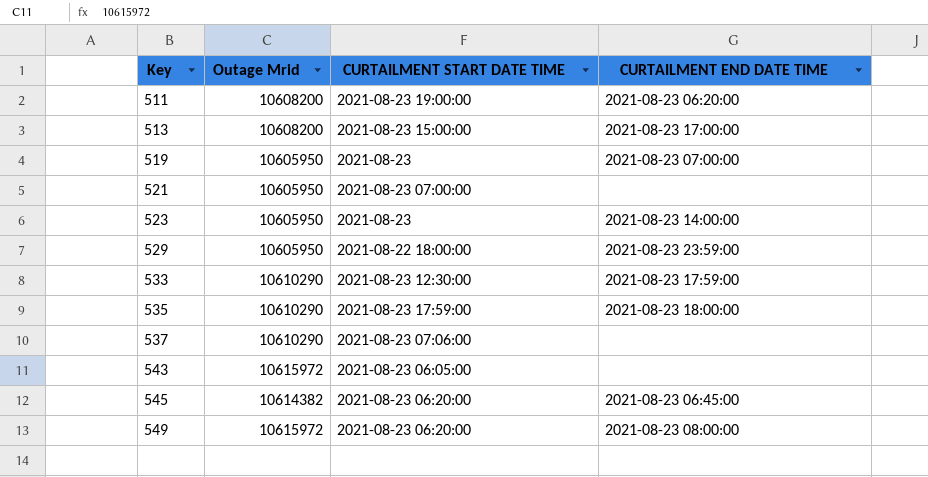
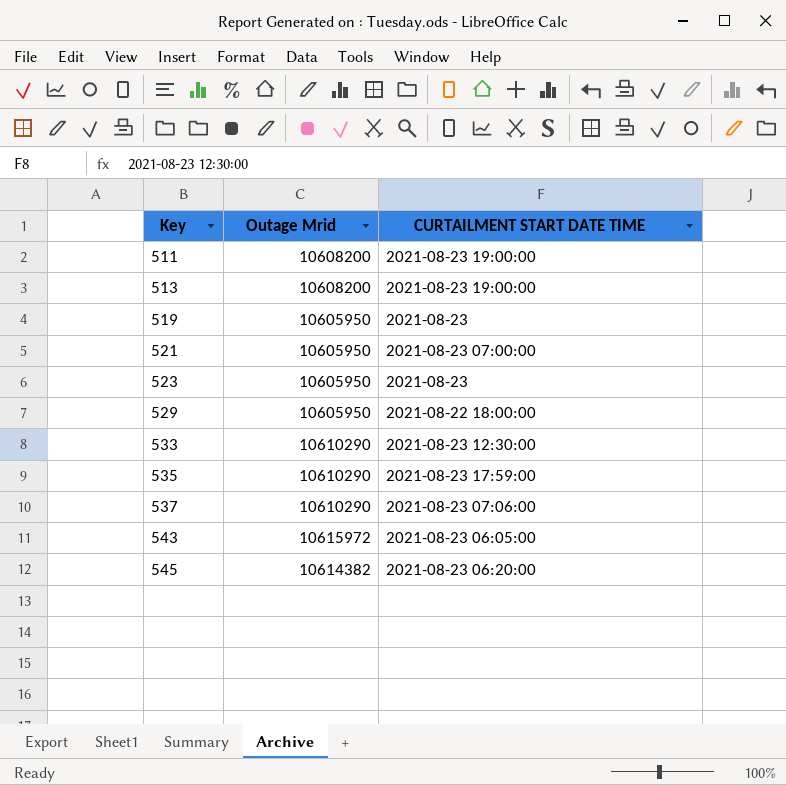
column CURTAILMENT END DATE TIME | position: 4 -> none
row 549: 10615972 | 2021-08-23 06:20:00 | 2021-08-23 08:00:00 -> none
513 | CURTAILMENT START DATE TIME: 2021-08-23 15:00:00 -> 2021-08-23 19:00:00

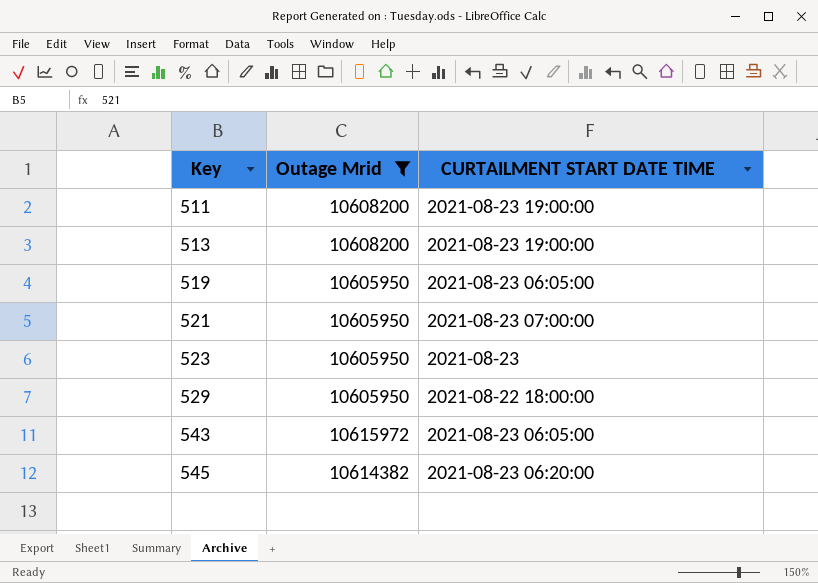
filter: none -> Outage Mrid != 10610290
519 | CURTAILMENT START DATE TIME: 2021-08-23 -> 2021-08-23 06:05:00

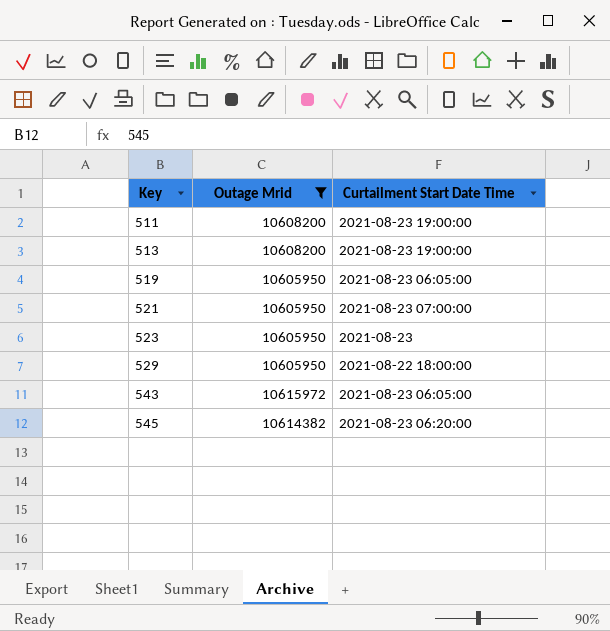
column name: CURTAILMENT START DATE TIME -> Curtailment Start Date Time

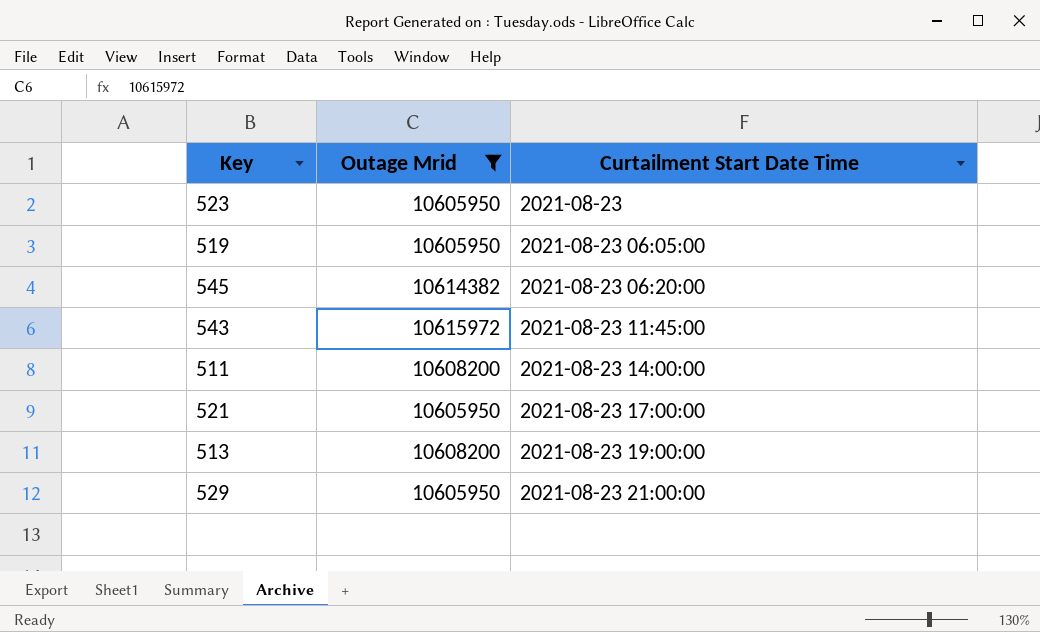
row order: Key ascending -> Curtailment Start Date Time ascending
543 | Curtailment Start Date Time: 2021-08-23 06:05:00 -> 2021-08-23 11:45:00
511 | Curtailment Start Date Time: 2021-08-23 19:00:00 -> 2021-08-23 14:00:00
521 | Curtailment Start Date Time: 2021-08-23 07:00:00 -> 2021-08-23 17:00:00
529 | Curtailment Start Date Time: 2021-08-22 18:00:00 -> 2021-08-23 21:00:00

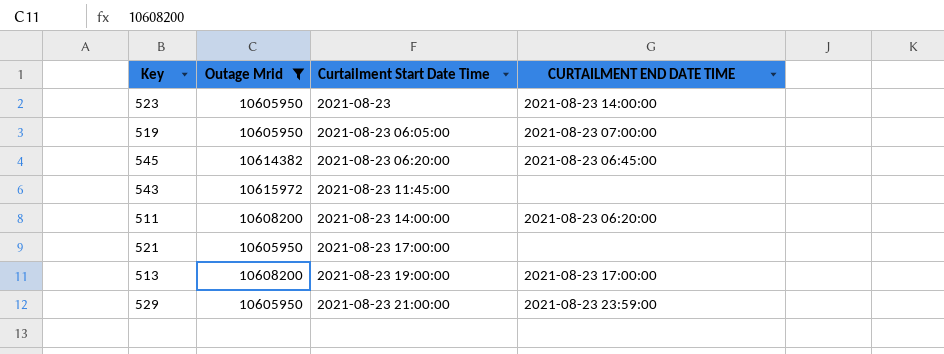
column CURTAILMENT END DATE TIME | position: none -> 4

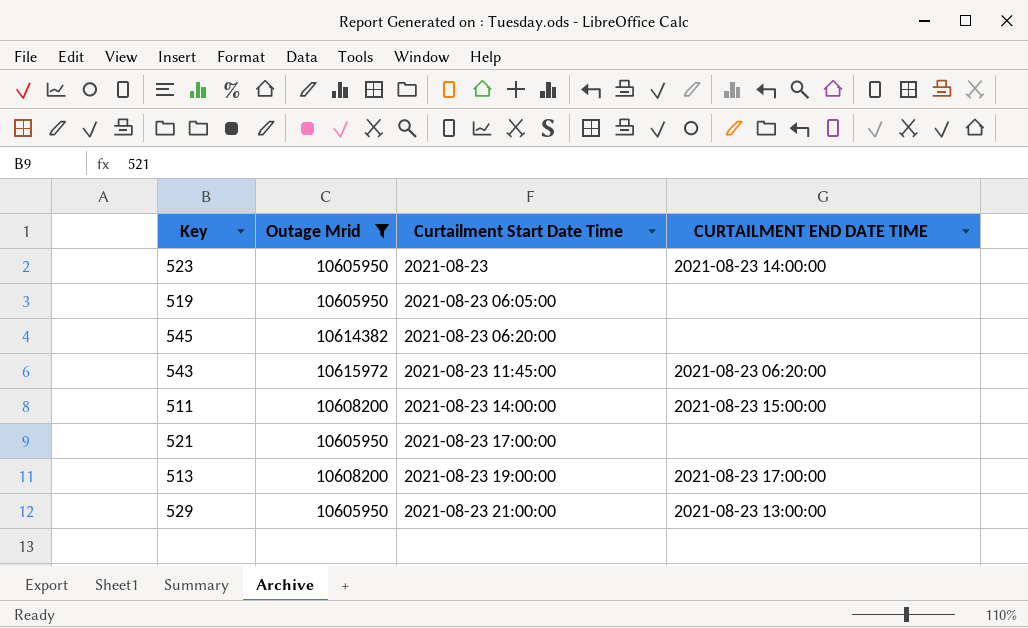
519 | CURTAILMENT END DATE TIME: 2021-08-23 07:00:00 -> none
545 | CURTAILMENT END DATE TIME: 2021-08-23 06:45:00 -> none
543 | CURTAILMENT END DATE TIME: none -> 2021-08-23 06:20:00
511 | CURTAILMENT END DATE TIME: 2021-08-23 06:20:00 -> 2021-08-23 15:00:00
529 | CURTAILMENT END DATE TIME: 2021-08-23 23:59:00 -> 2021-08-23 13:00:00

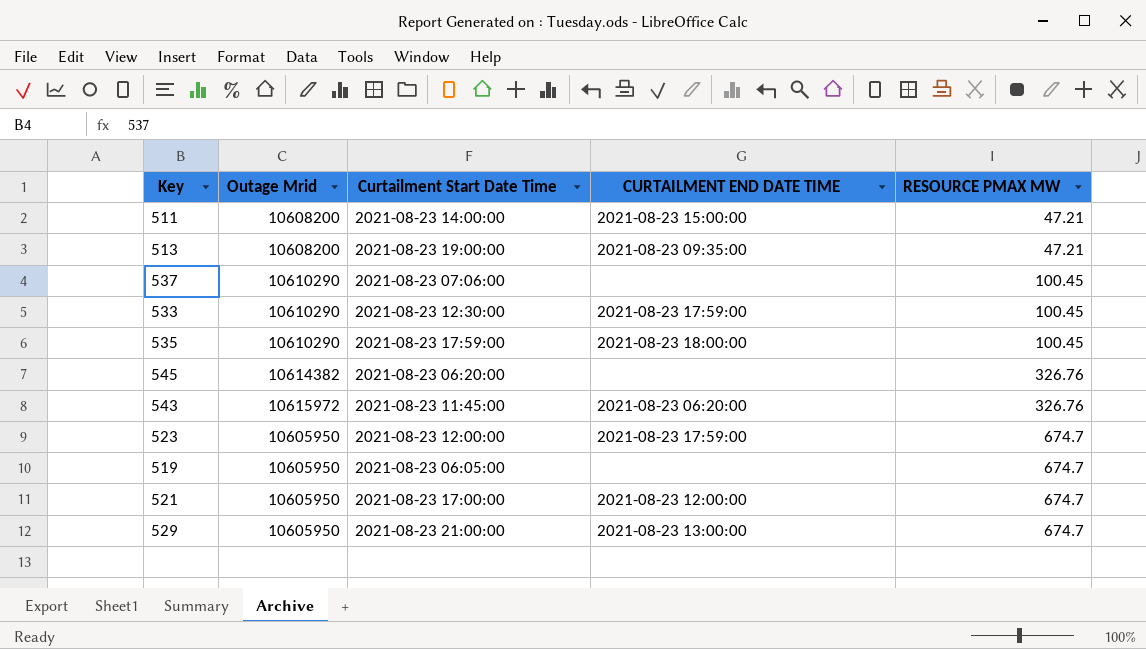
filter: Outage Mrid != 10610290 -> none
row order: Curtailment Start Date Time ascending -> RESOURCE PMAX MW ascending
column RESOURCE PMAX MW | position: none -> 5
513 | CURTAILMENT END DATE TIME: 2021-08-23 17:00:00 -> 2021-08-23 09:35:00
523 | Curtailment Start Date Time: 2021-08-23 -> 2021-08-23 12:00:00
523 | CURTAILMENT END DATE TIME: 2021-08-23 14:00:00 -> 2021-08-23 17:59:00
521 | CURTAILMENT END DATE TIME: none -> 2021-08-23 12:00:00

